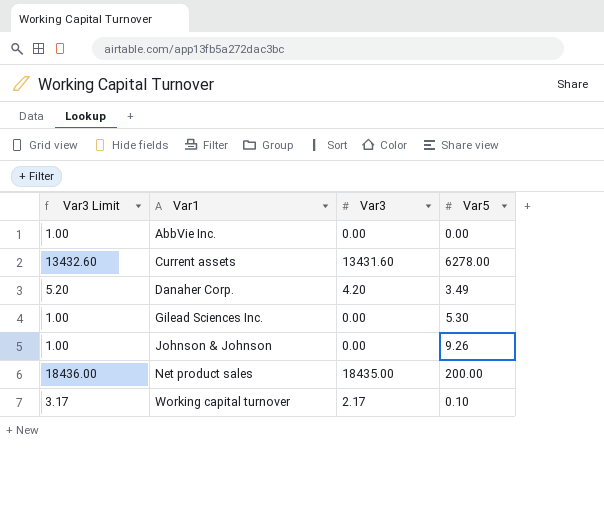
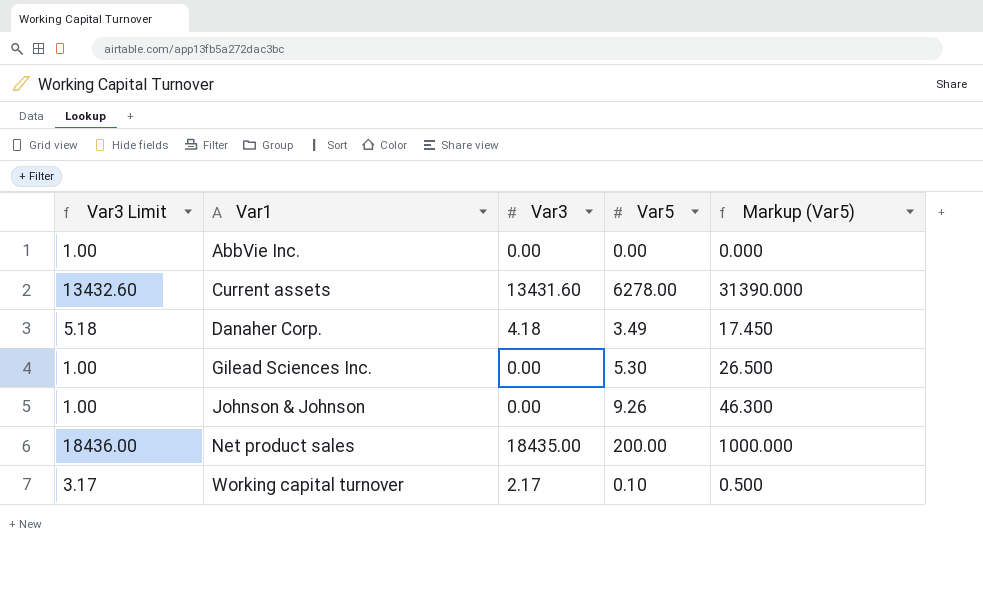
column Markup (Var5) | formula: none -> [Var5] * 5
Danaher Corp. | Var3 Limit: 5.20 -> 5.18
Danaher Corp. | Var3: 4.20 -> 4.18

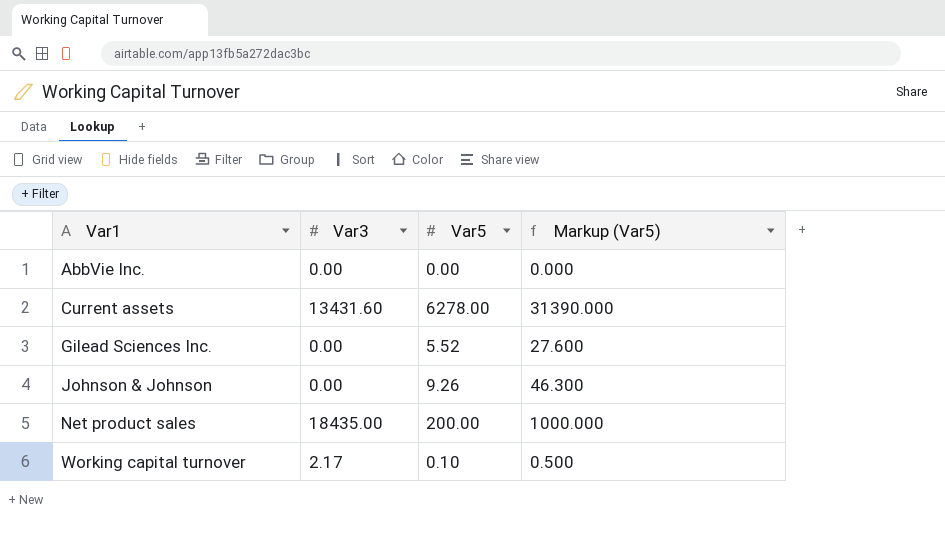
column Var3 Limit | formula: [Var3] + 1 -> none
row Danaher Corp.: 5.18 | 4.18 | 3.49 | 17.450 -> none
Gilead Sciences Inc. | Var5: 5.30 -> 5.52
Gilead Sciences Inc. | Markup (Var5): 26.500 -> 27.600

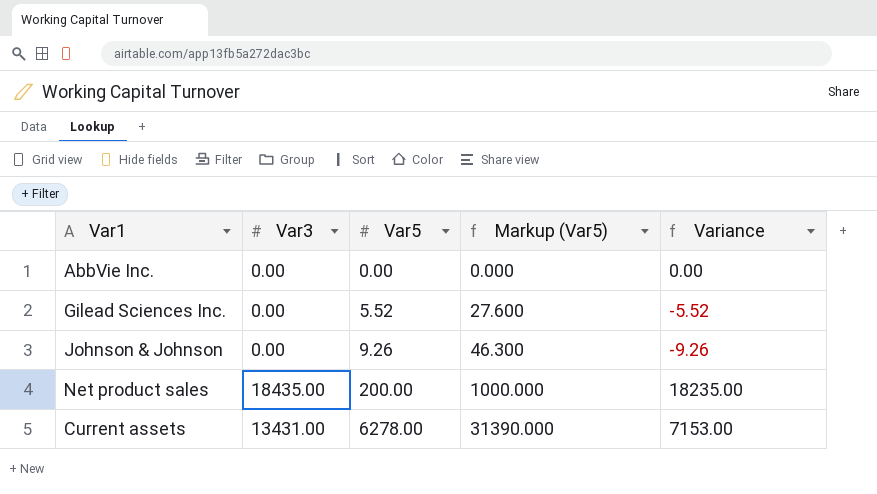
row order: Var1 ascending -> Var5 ascending
column Variance | formula: none -> [Var3] - [Var5]
row Working capital turnover: 2.17 | 0.10 | 0.500 -> none
Current assets | Var3: 13431.60 -> 13431.00

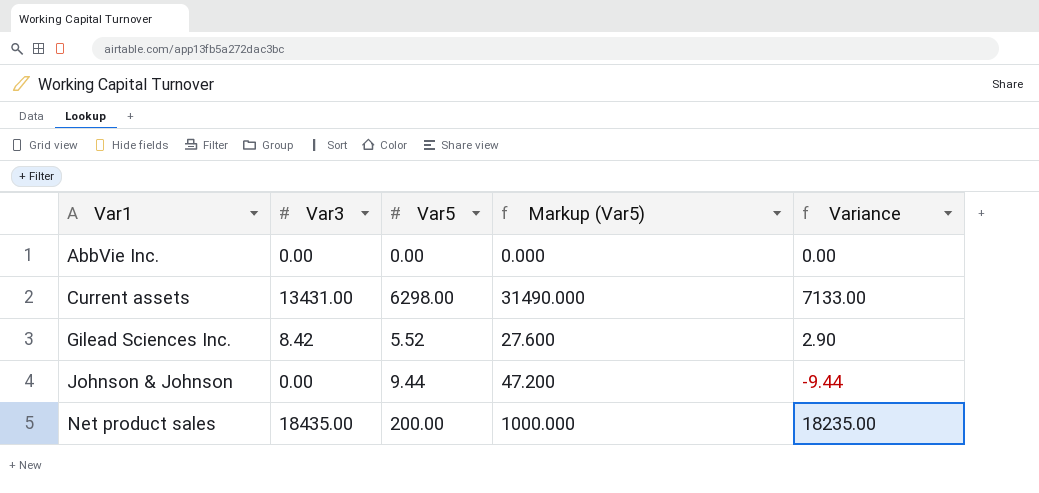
row order: Var5 ascending -> Var1 ascending
Current assets | Var5: 6278.00 -> 6298.00
Current assets | Markup (Var5): 31390.000 -> 31490.000
Current assets | Variance: 7153.00 -> 7133.00
Gilead Sciences Inc. | Var3: 0.00 -> 8.42
Gilead Sciences Inc. | Variance: -5.52 -> 2.90
Johnson & Johnson | Var5: 9.26 -> 9.44
Johnson & Johnson | Markup (Var5): 46.300 -> 47.200
Johnson & Johnson | Variance: -9.26 -> -9.44

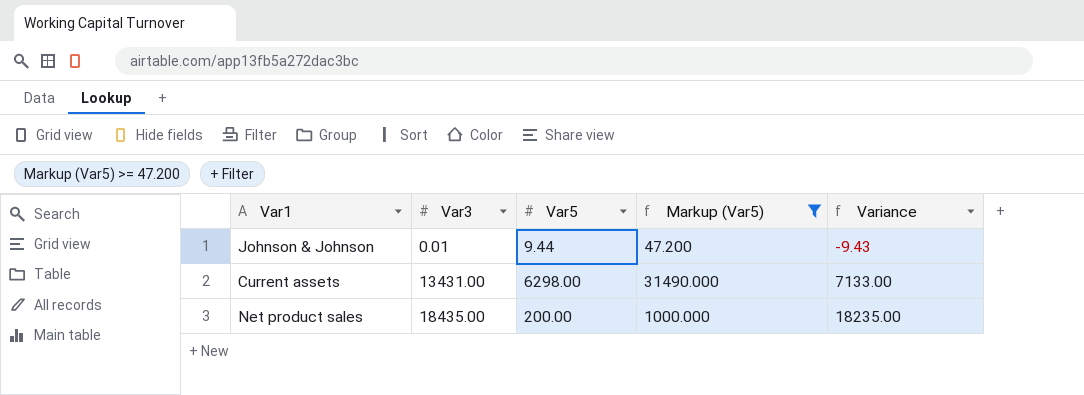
filter: none -> Markup (Var5) >= 47.200
row order: Var1 ascending -> Var3 ascending
Johnson & Johnson | Var3: 0.00 -> 0.01
Johnson & Johnson | Variance: -9.44 -> -9.43

